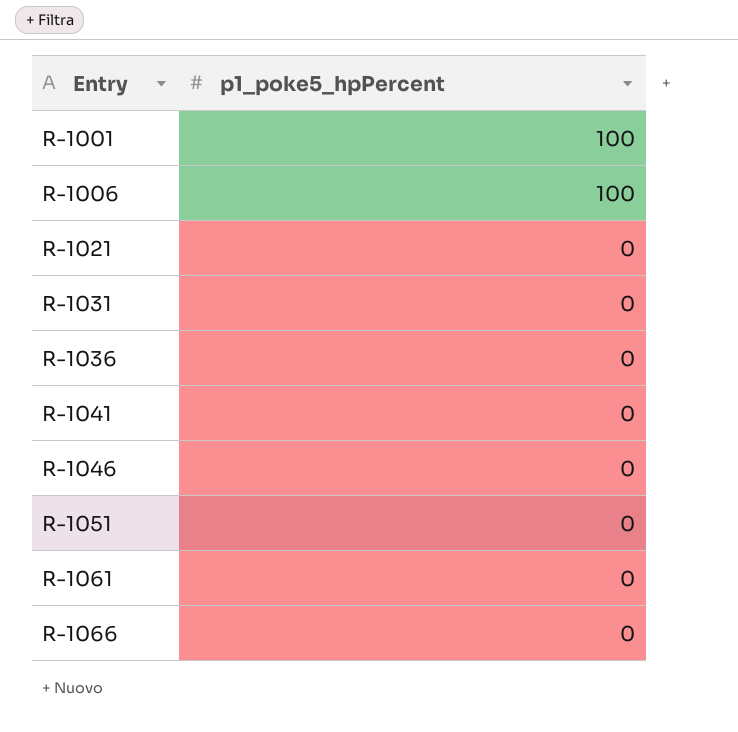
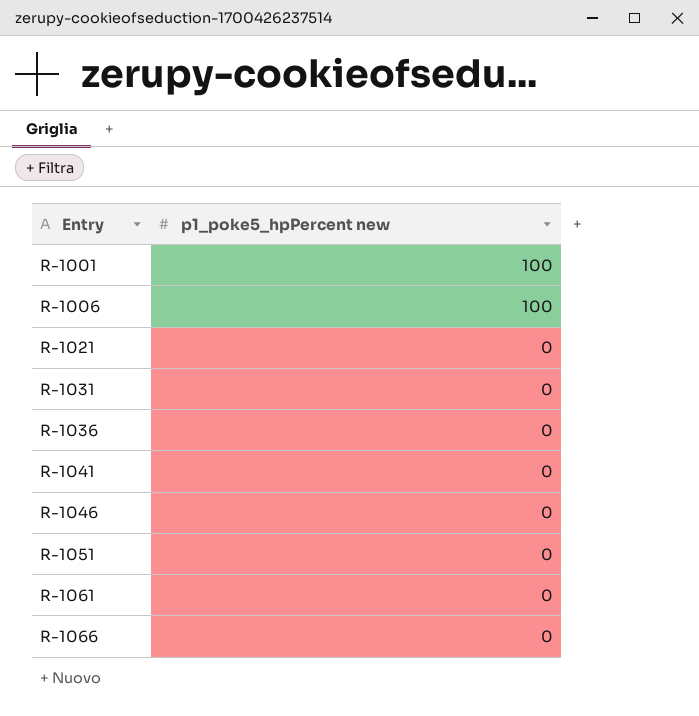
column name: p1_poke5_hpPercent -> p1_poke5_hpPercent new

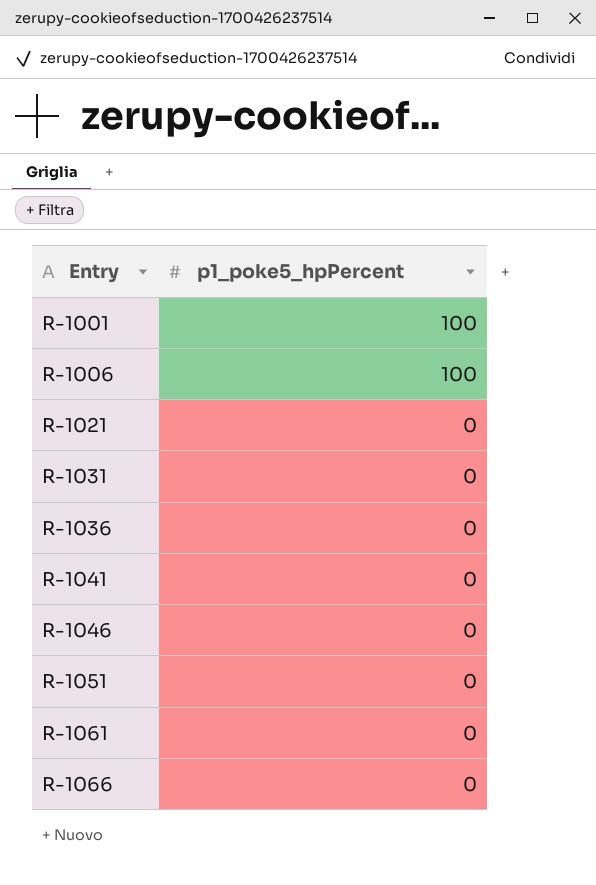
column name: p1_poke5_hpPercent new -> p1_poke5_hpPercent

